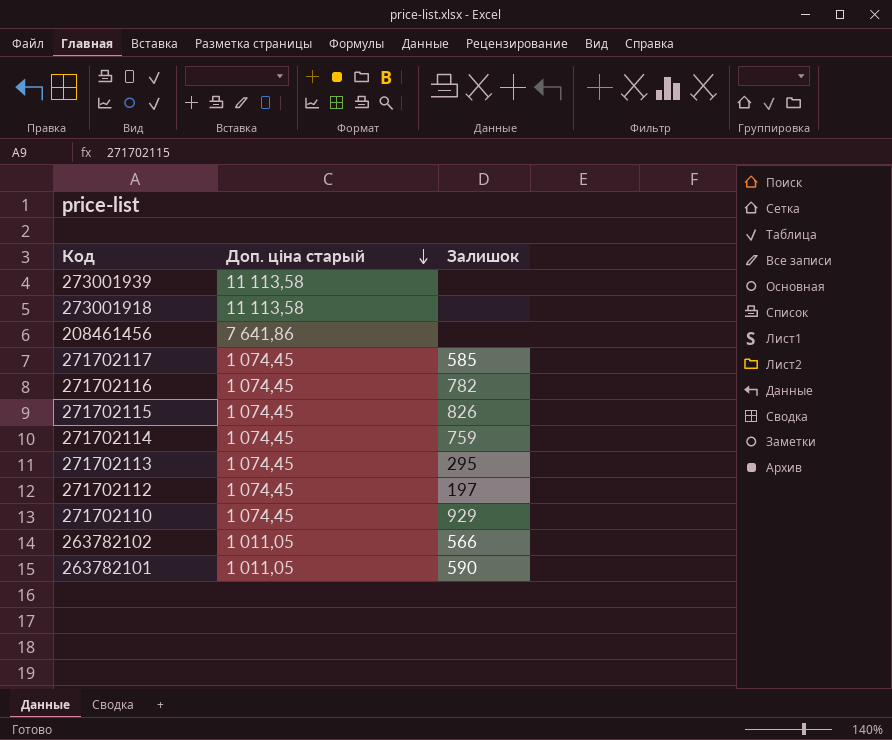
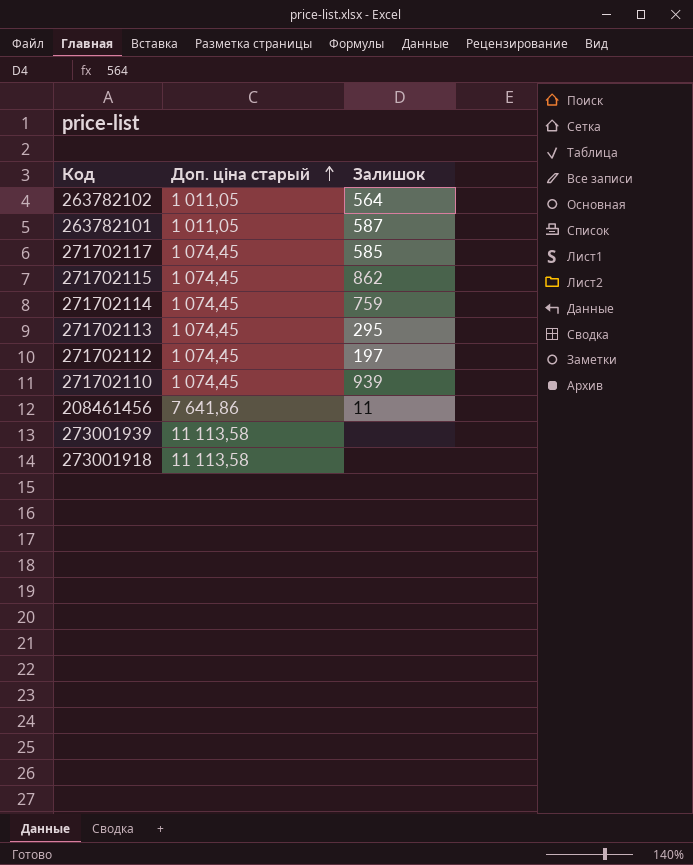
row order: Доп. ціна старый descending -> Доп. ціна старый ascending
row 271702116: 1 074,45 | 782 -> none
263782102 | Залишок: 566 -> 564
263782101 | Залишок: 590 -> 587
271702115 | Залишок: 826 -> 862
271702110 | Залишок: 929 -> 939
208461456 | Залишок: none -> 11

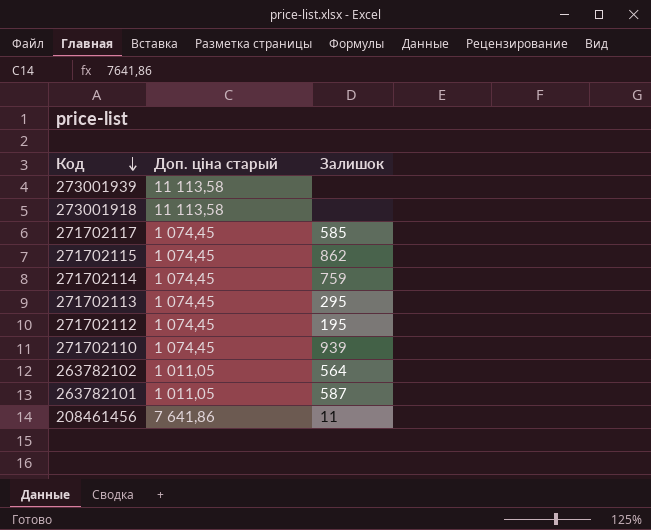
row order: Доп. ціна старый ascending -> Код descending
271702112 | Залишок: 197 -> 195

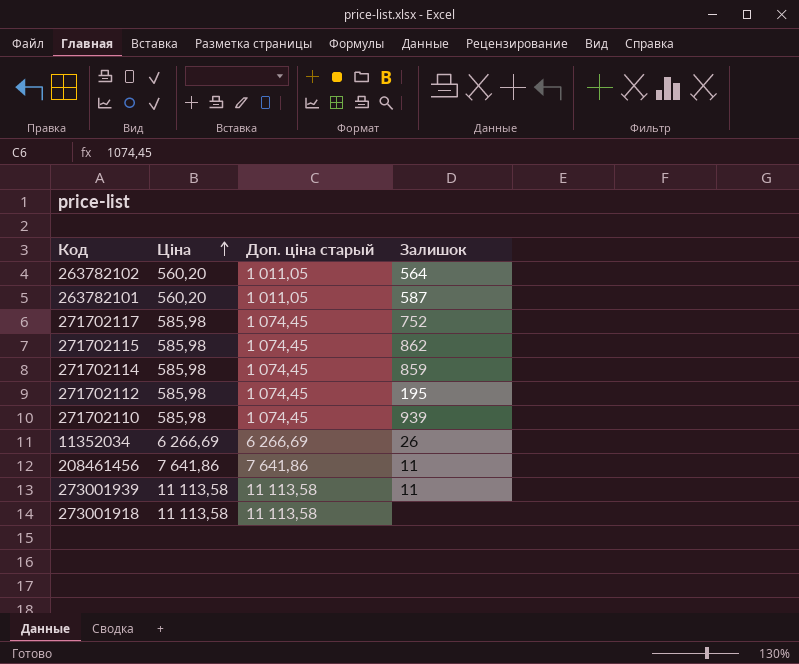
row order: Код descending -> Ціна ascending
column Ціна | position: none -> 2
row 271702113: 1 074,45 | 295 -> none
271702117 | Залишок: 585 -> 752
271702114 | Залишок: 759 -> 859
row 11352034: none -> 6 266,69 | 6 266,69 | 26
273001939 | Залишок: none -> 11

